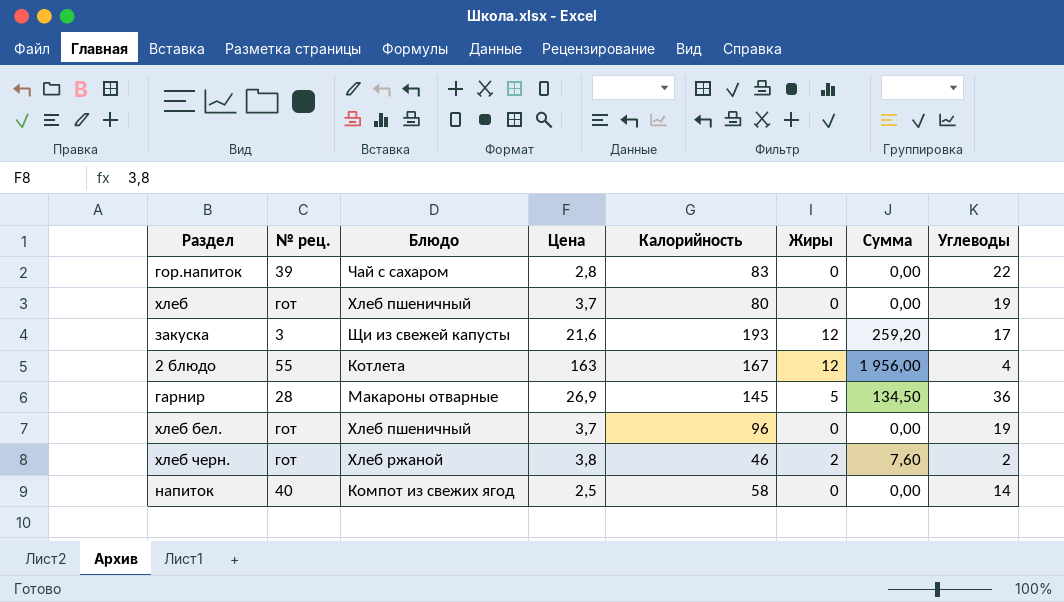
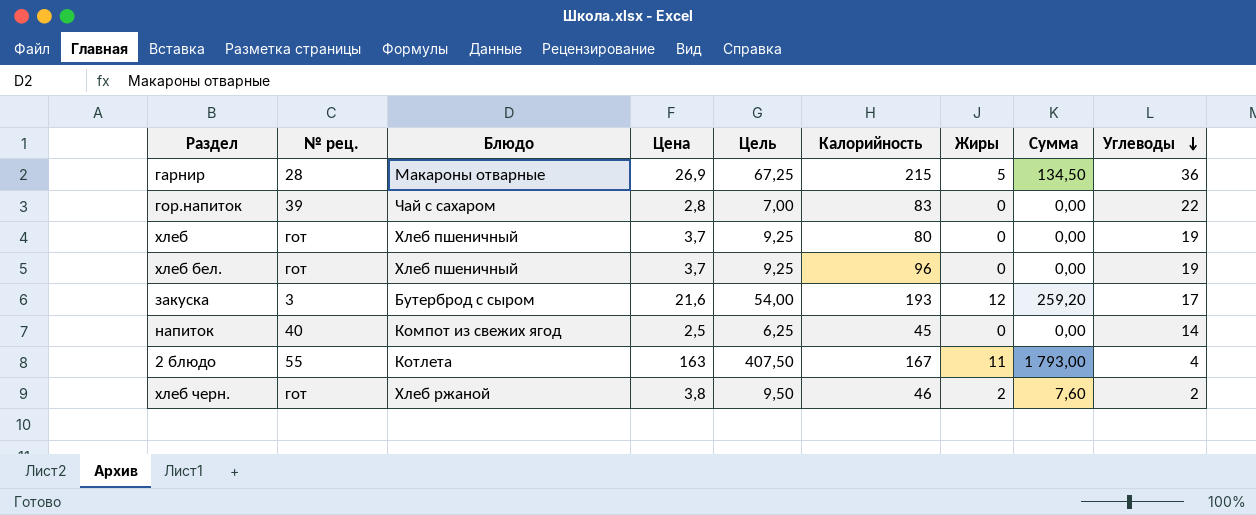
row order: none -> Углеводы descending
column Цель | formula: none -> [Цена] * 2,5
гарнир | Калорийность: 145 -> 215
закуска | Блюдо: Щи из свежей капусты -> Бутерброд с сыром
напиток | Калорийность: 58 -> 45
2 блюдо | Жиры: 12 -> 11
2 блюдо | Сумма: 1 956,00 -> 1 793,00

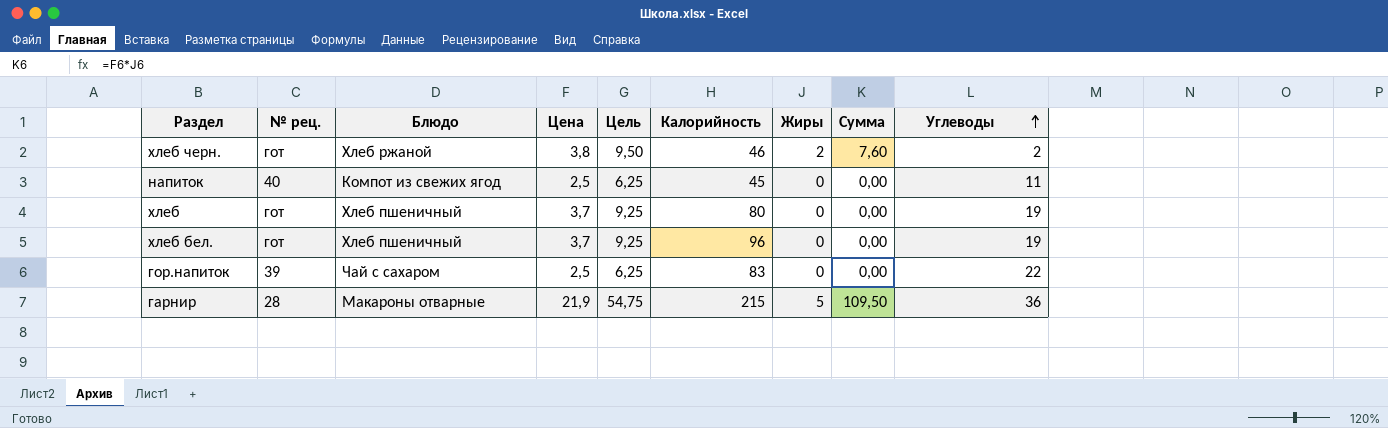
row order: Углеводы descending -> Углеводы ascending
row закуска: 3 | Бутерброд с сыром | 21,6 | 54,00 | 193 | 12 | 259,20 | 17 -> none
row 2 блюдо: 55 | Котлета | 163 | 407,50 | 167 | 11 | 1 793,00 | 4 -> none
напиток | Углеводы: 14 -> 11
гор.напиток | Цена: 2,8 -> 2,5
гор.напиток | Цель: 7,00 -> 6,25
гарнир | Цена: 26,9 -> 21,9
гарнир | Цель: 67,25 -> 54,75
гарнир | Сумма: 134,50 -> 109,50

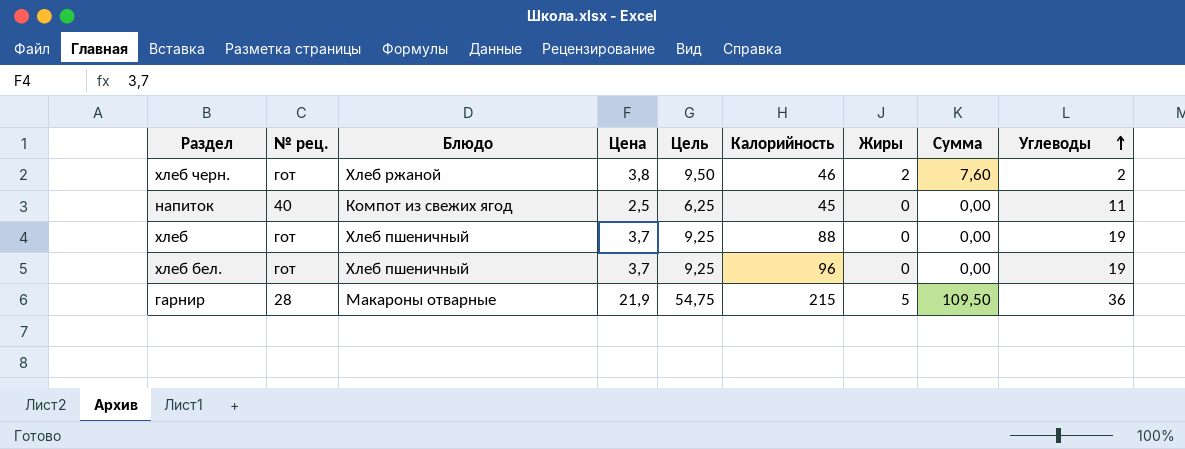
row гор.напиток: 39 | Чай с сахаром | 2,5 | 6,25 | 83 | 0 | 0,00 | 22 -> none
хлеб | Калорийность: 80 -> 88

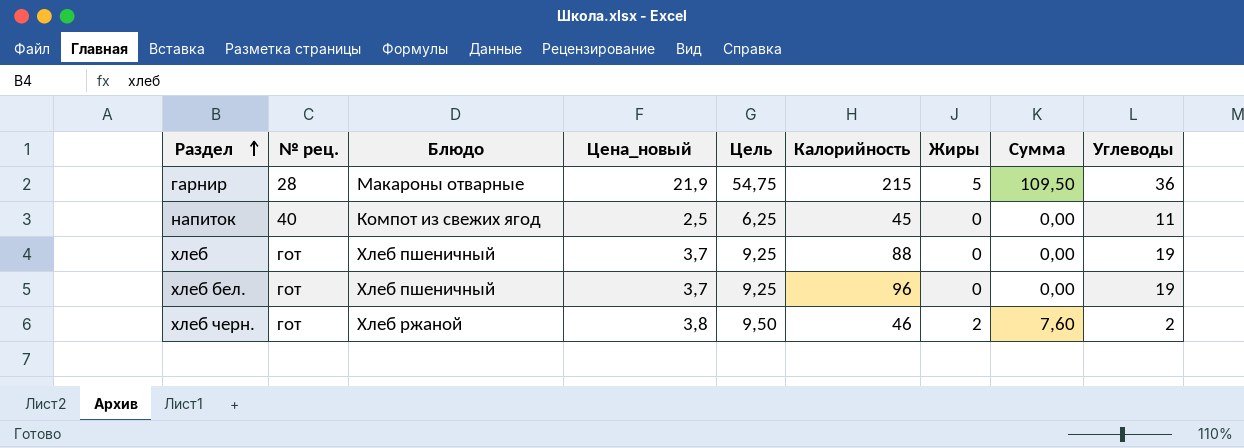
row order: Углеводы ascending -> Раздел ascending
column name: Цена -> Цена_новый

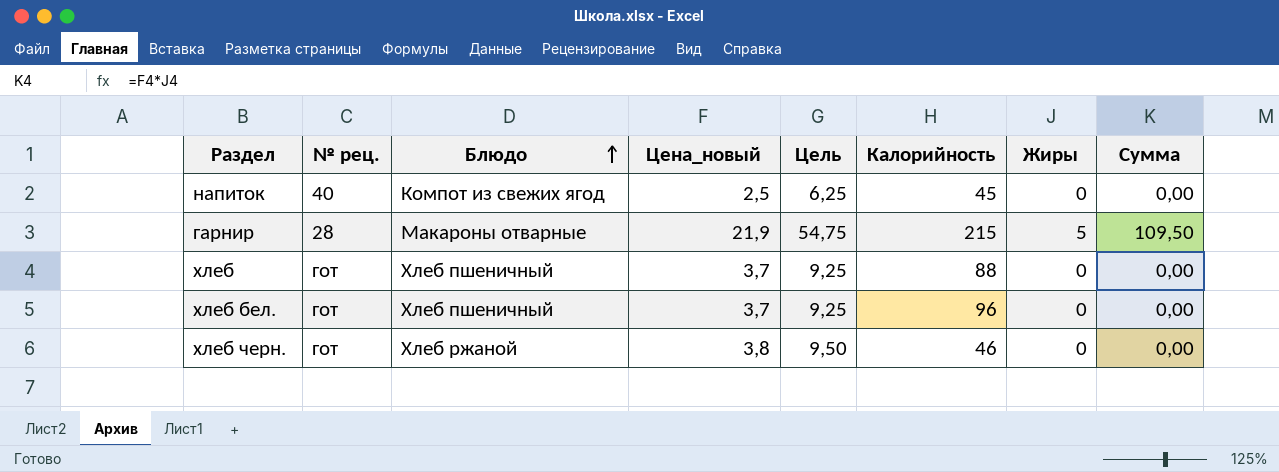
row order: Раздел ascending -> Блюдо ascending
column Углеводы | position: 9 -> none
хлеб черн. | Жиры: 2 -> 0
хлеб черн. | Сумма: 7,60 -> 0,00

